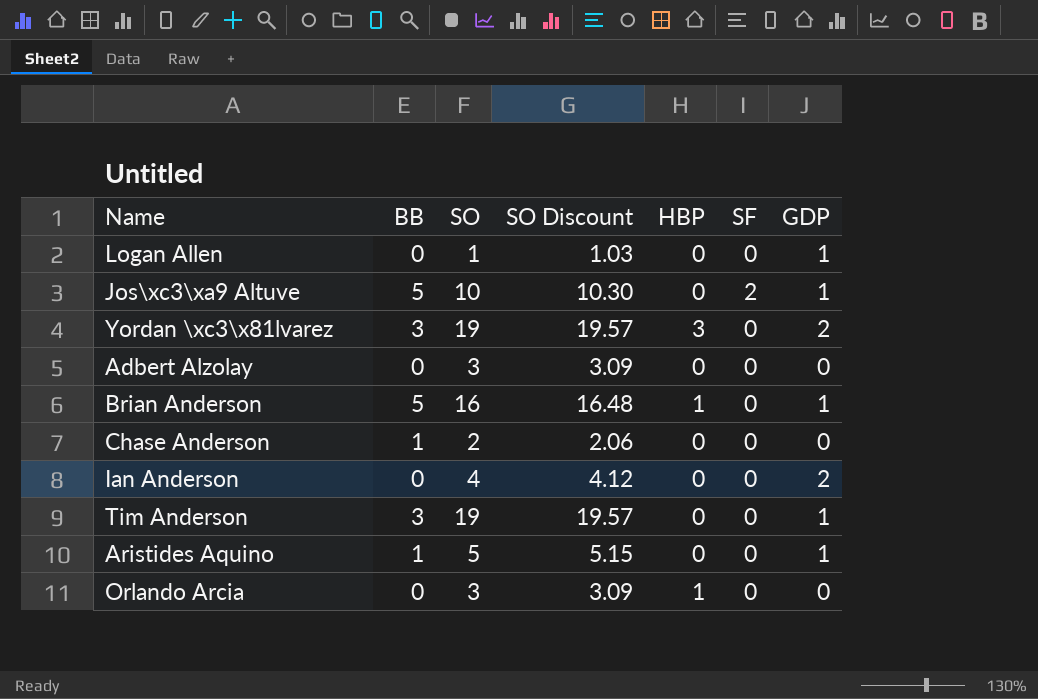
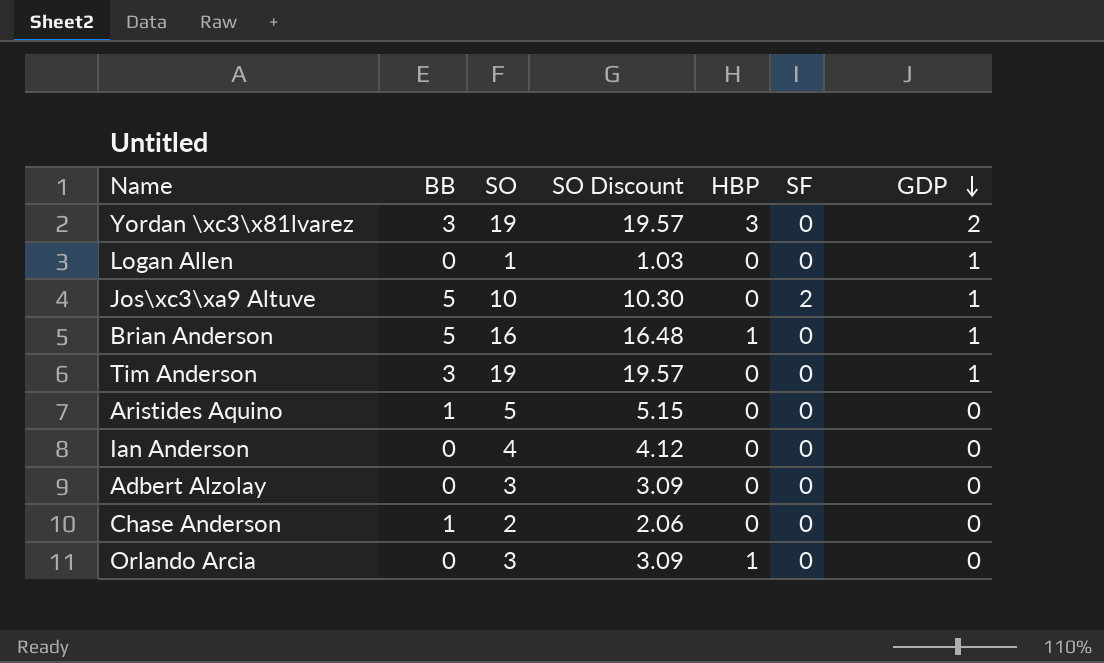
row order: none -> GDP descending
Aristides Aquino | GDP: 1 -> 0
Ian Anderson | GDP: 2 -> 0

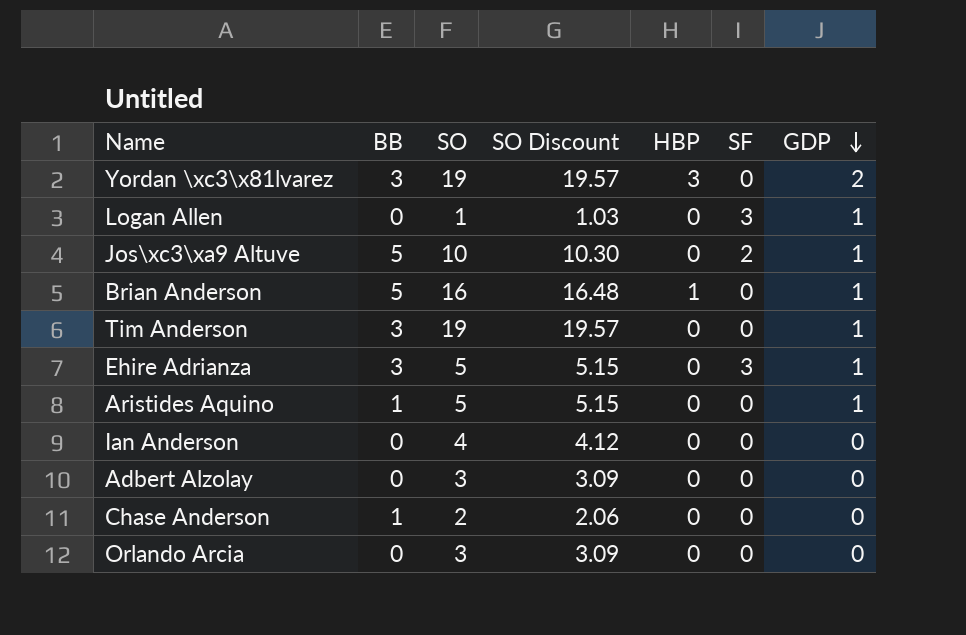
Logan Allen | SF: 0 -> 3
row Ehire Adrianza: none -> 3 | 5 | 5.15 | 0 | 3 | 1
Aristides Aquino | GDP: 0 -> 1
Orlando Arcia | HBP: 1 -> 0

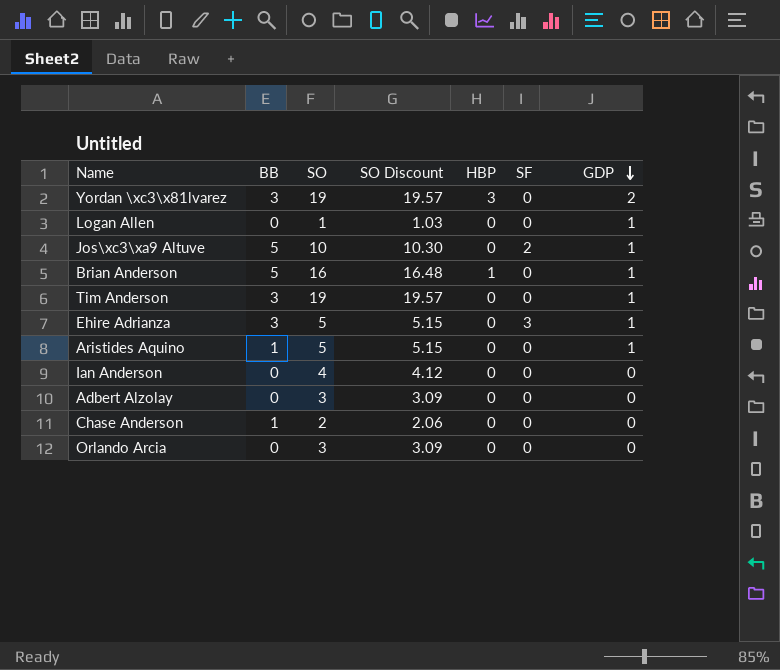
Logan Allen | SF: 3 -> 0

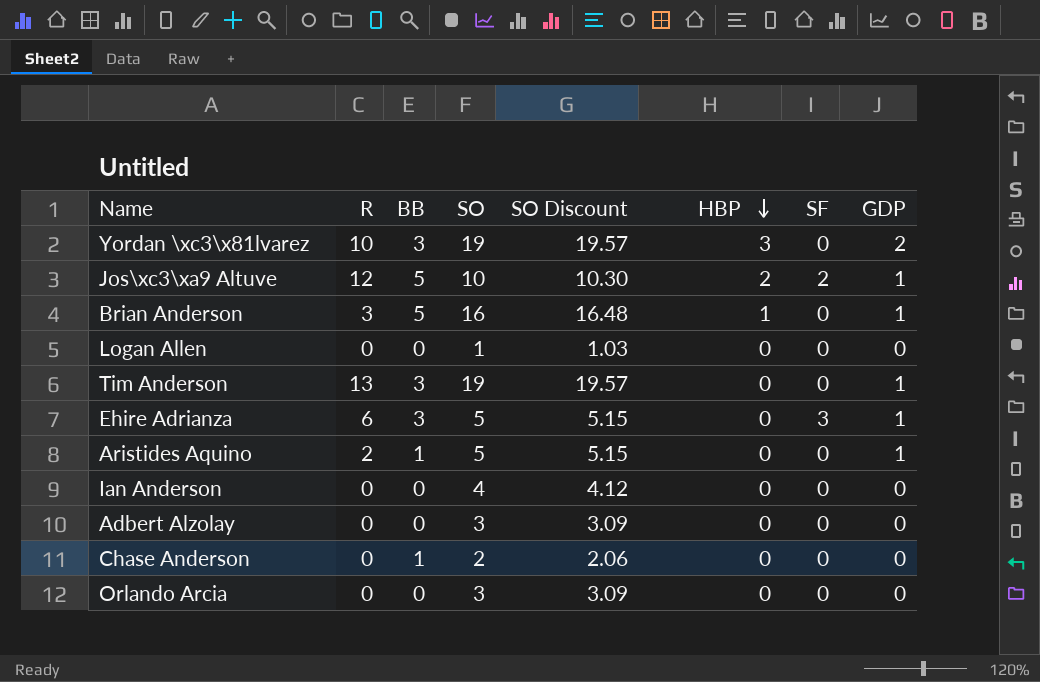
row order: GDP descending -> HBP descending
column R | position: none -> 2
Jos\xc3\xa9 Altuve | HBP: 0 -> 2
Logan Allen | GDP: 1 -> 0

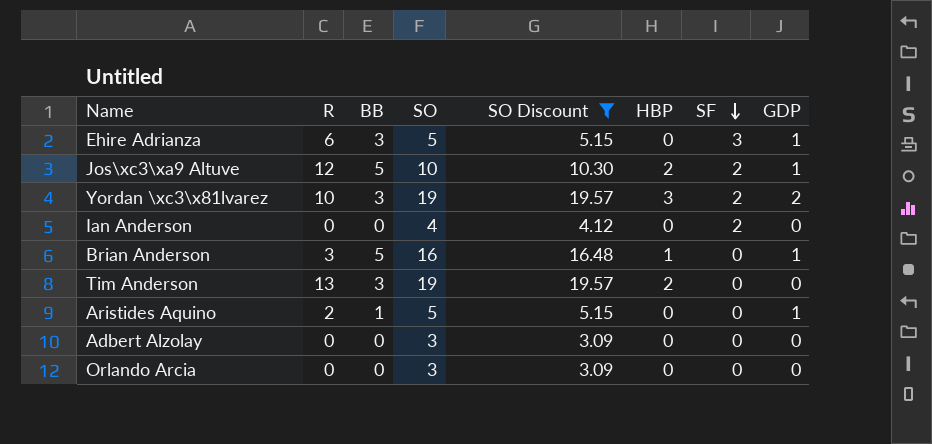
filter: none -> SO Discount >= 3.09
row order: HBP descending -> SF descending
Yordan \xc3\x81lvarez | SF: 0 -> 2
Ian Anderson | SF: 0 -> 2
Tim Anderson | HBP: 0 -> 2
Tim Anderson | GDP: 1 -> 0

